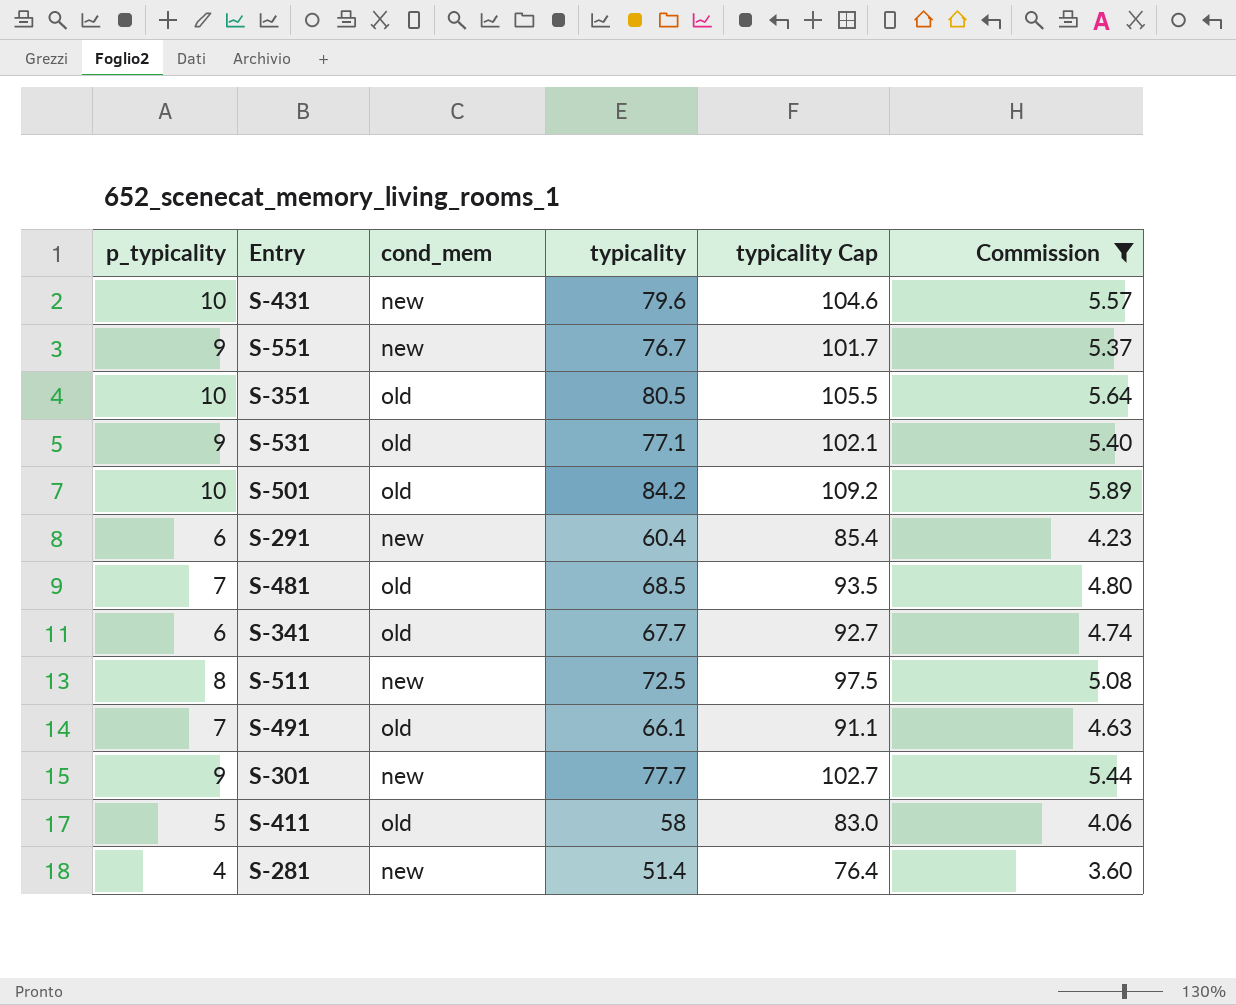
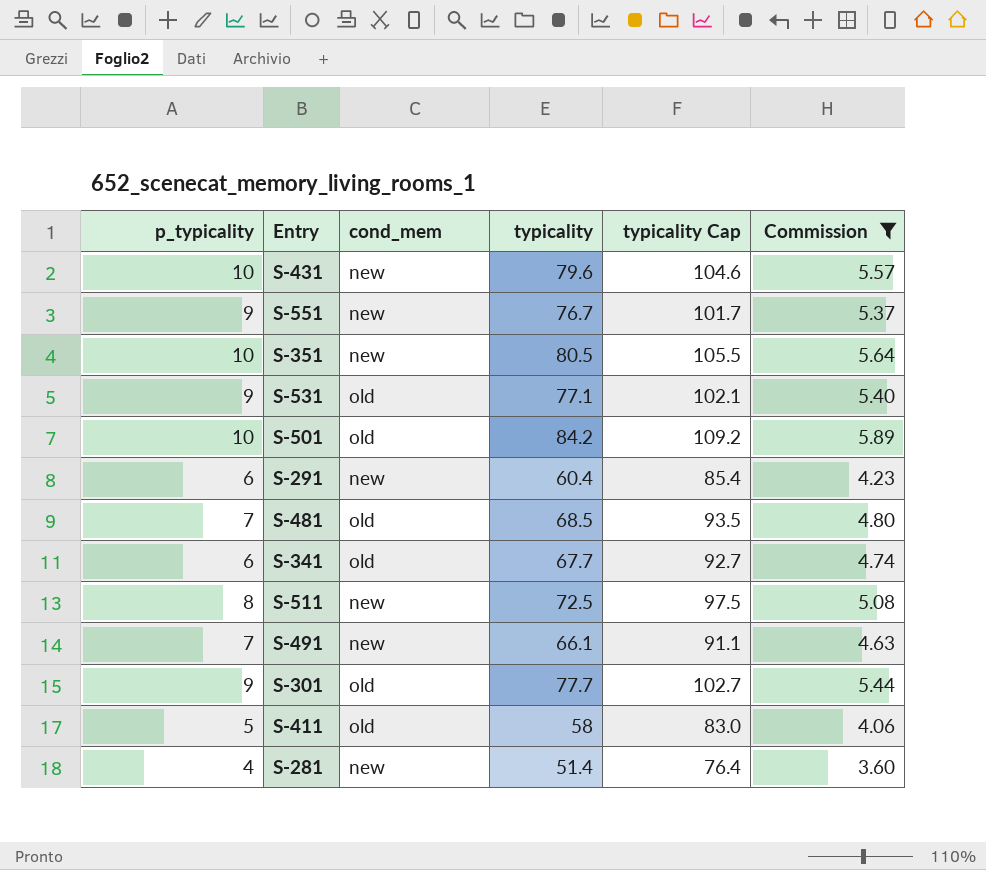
S-351 | cond_mem: old -> new
S-491 | cond_mem: old -> new
S-301 | cond_mem: new -> old

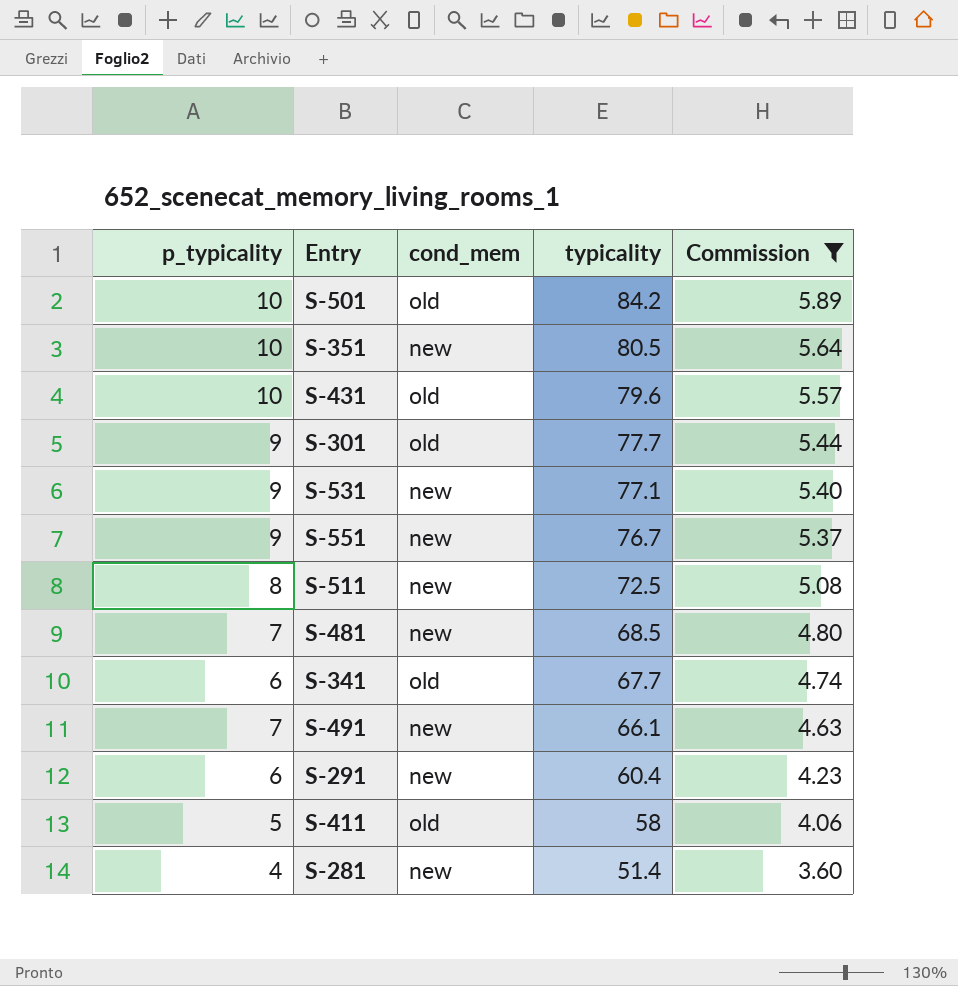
row order: none -> typicality descending
column typicality Cap | formula: [typicality] + 25 -> none
S-431 | cond_mem: new -> old
S-531 | cond_mem: old -> new
S-481 | cond_mem: old -> new

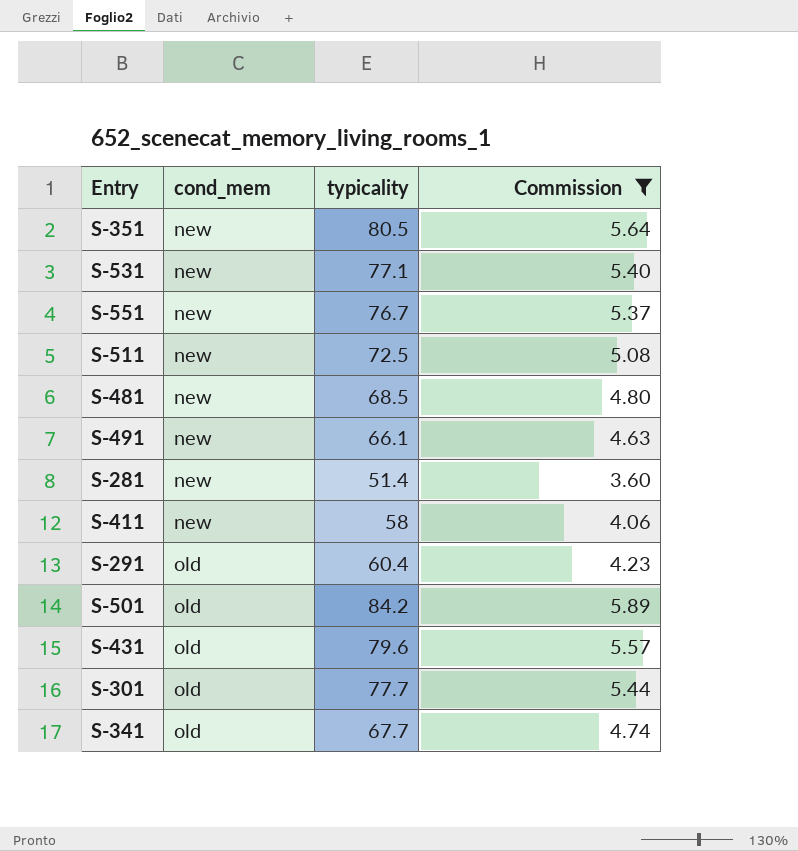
row order: typicality descending -> cond_mem ascending
column p_typicality | position: 1 -> none
S-411 | cond_mem: old -> new
S-291 | cond_mem: new -> old

